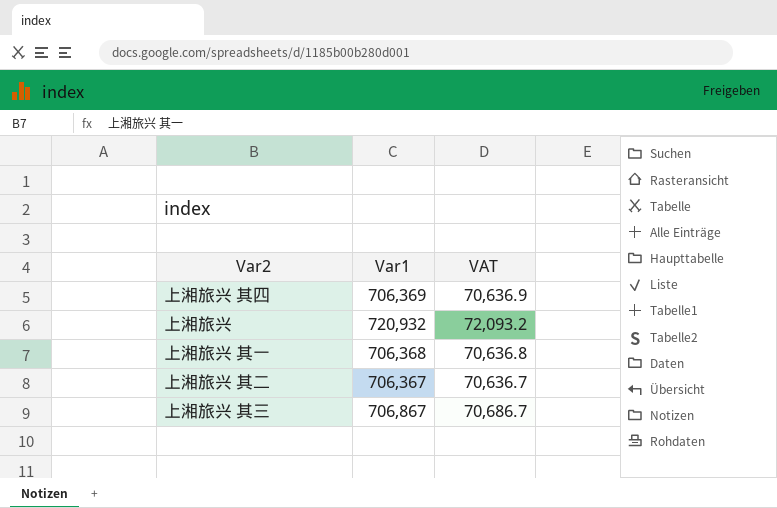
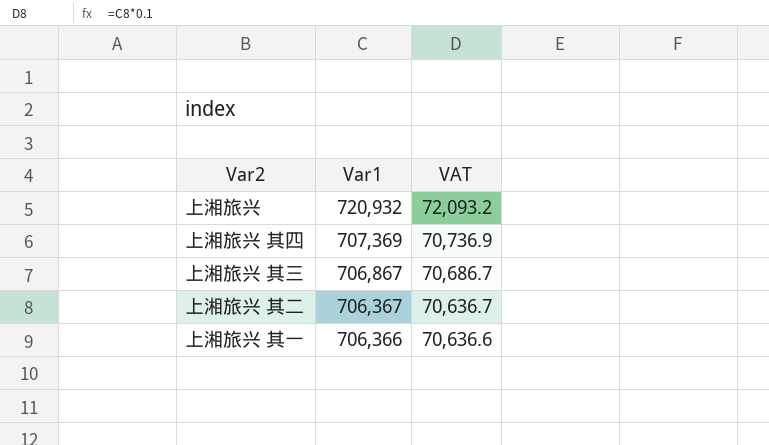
row order: none -> Var1 descending
上湘旅兴 其四 | Var1: 706,369 -> 707,369
上湘旅兴 其四 | VAT: 70,636.9 -> 70,736.9
上湘旅兴 其一 | Var1: 706,368 -> 706,366
上湘旅兴 其一 | VAT: 70,636.8 -> 70,636.6

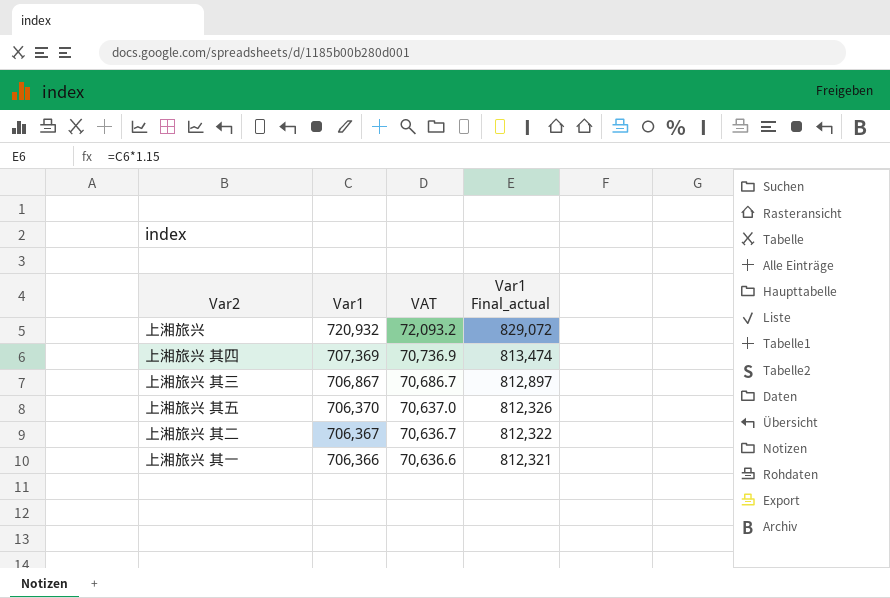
column Var1 Final_actual | formula: none -> [Var1] * 1.15
row 上湘旅兴 其五: none -> 706,370 | 70,637.0 | 812,326

